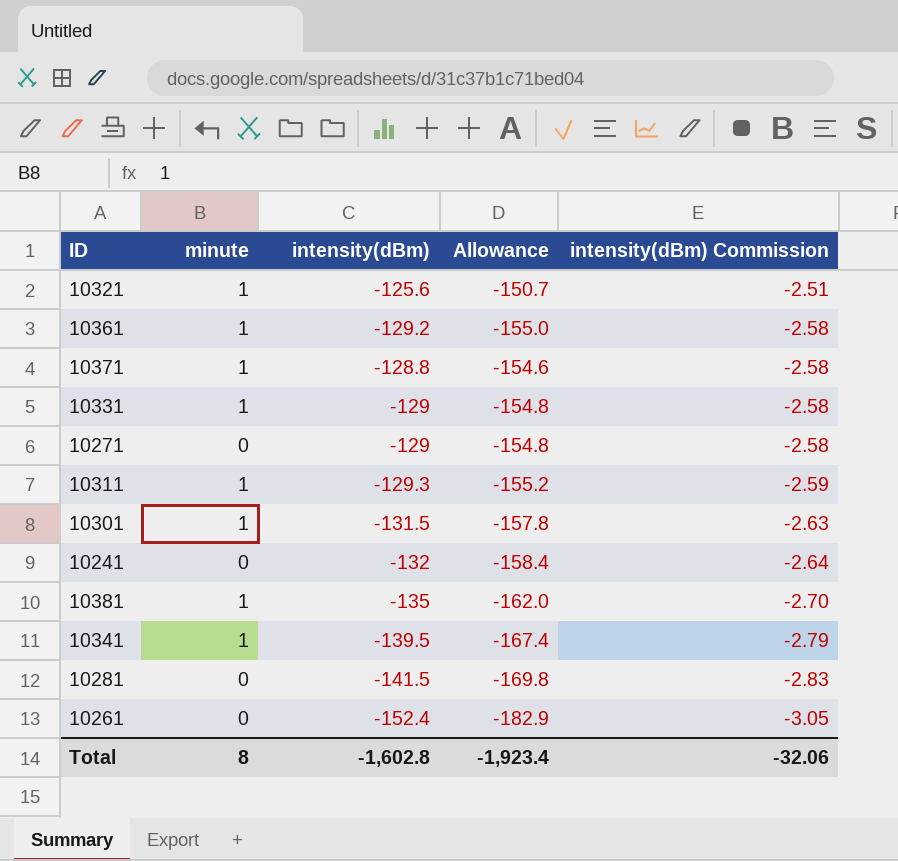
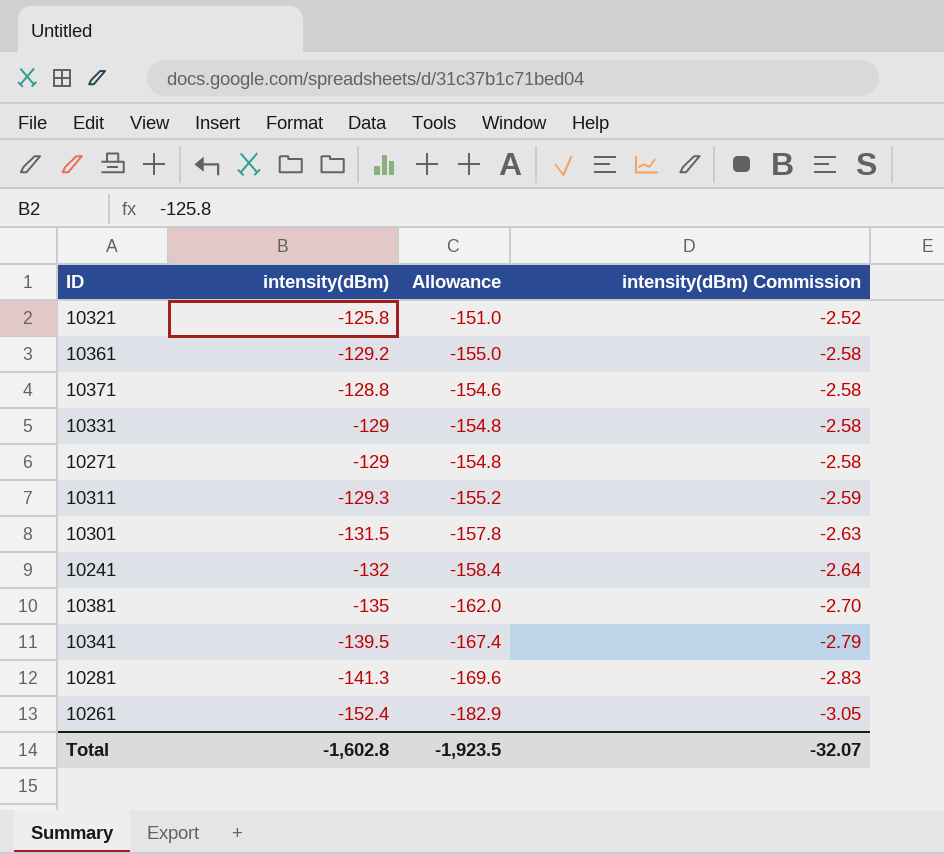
column minute | position: 2 -> none
10321 | intensity(dBm): -125.6 -> -125.8
10321 | Allowance: -150.7 -> -151.0
10321 | intensity(dBm) Commission: -2.51 -> -2.52
10281 | intensity(dBm): -141.5 -> -141.3
10281 | Allowance: -169.8 -> -169.6
Total | Allowance: -1,923.4 -> -1,923.5
Total | intensity(dBm) Commission: -32.06 -> -32.07

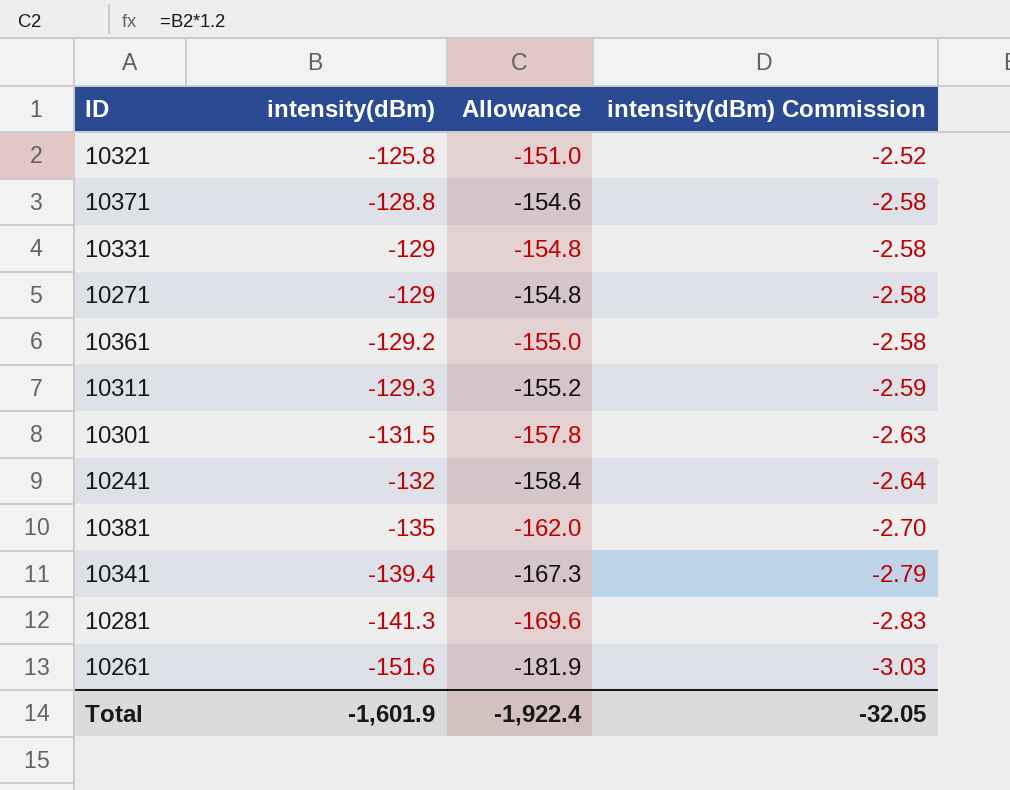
row order: intensity(dBm) Commission descending -> intensity(dBm) descending
10341 | intensity(dBm): -139.5 -> -139.4
10341 | Allowance: -167.4 -> -167.3
10261 | intensity(dBm): -152.4 -> -151.6
10261 | Allowance: -182.9 -> -181.9
10261 | intensity(dBm) Commission: -3.05 -> -3.03
Total | intensity(dBm): -1,602.8 -> -1,601.9
Total | Allowance: -1,923.5 -> -1,922.4
Total | intensity(dBm) Commission: -32.07 -> -32.05

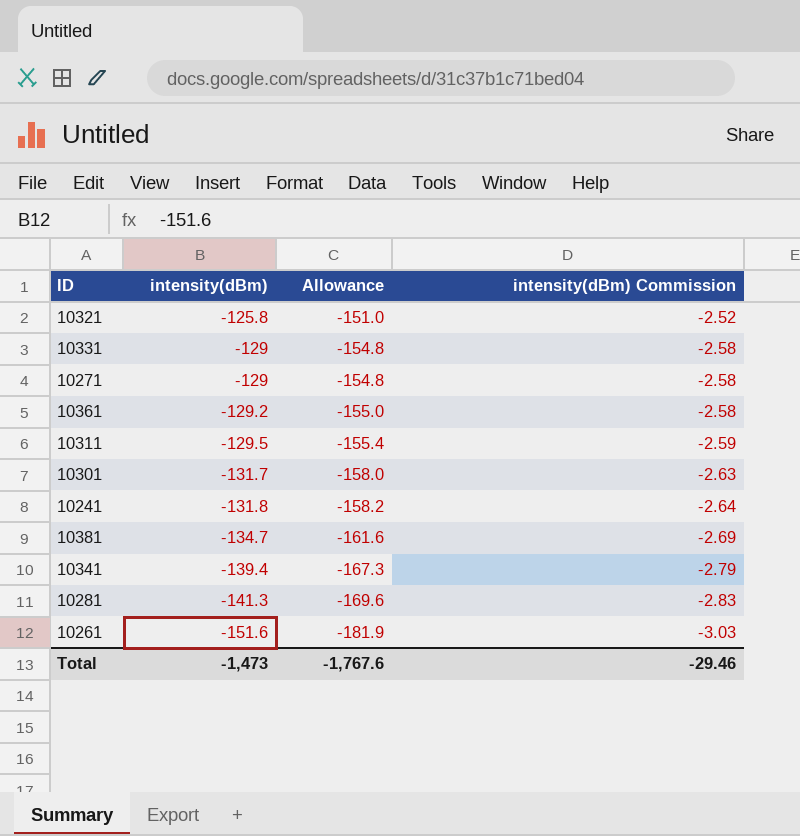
row 10371: -128.8 | -154.6 | -2.58 -> none
10311 | intensity(dBm): -129.3 -> -129.5
10311 | Allowance: -155.2 -> -155.4
10301 | intensity(dBm): -131.5 -> -131.7
10301 | Allowance: -157.8 -> -158.0
10241 | intensity(dBm): -132 -> -131.8
10241 | Allowance: -158.4 -> -158.2
10381 | intensity(dBm): -135 -> -134.7
10381 | Allowance: -162.0 -> -161.6
10381 | intensity(dBm) Commission: -2.70 -> -2.69
Total | intensity(dBm): -1,601.9 -> -1,473
Total | Allowance: -1,922.4 -> -1,767.6
Total | intensity(dBm) Commission: -32.05 -> -29.46

